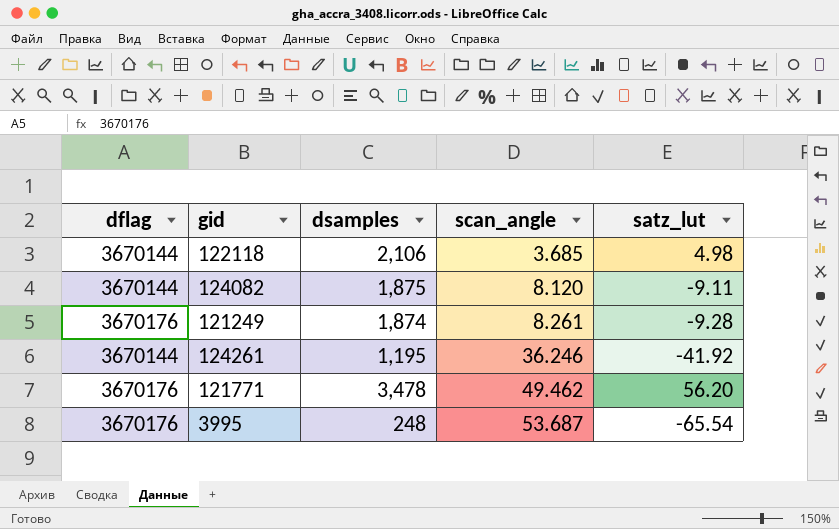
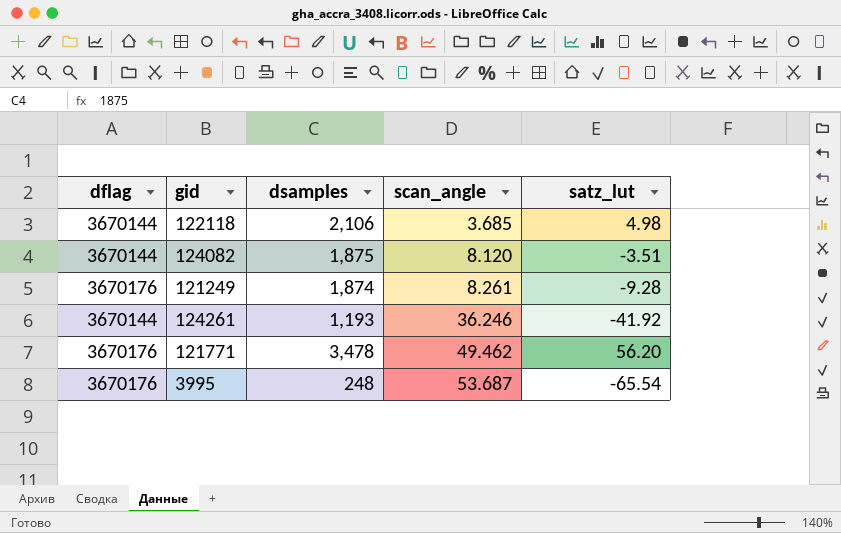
124082 | satz_lut: -9.11 -> -3.51
124261 | dsamples: 1,195 -> 1,193

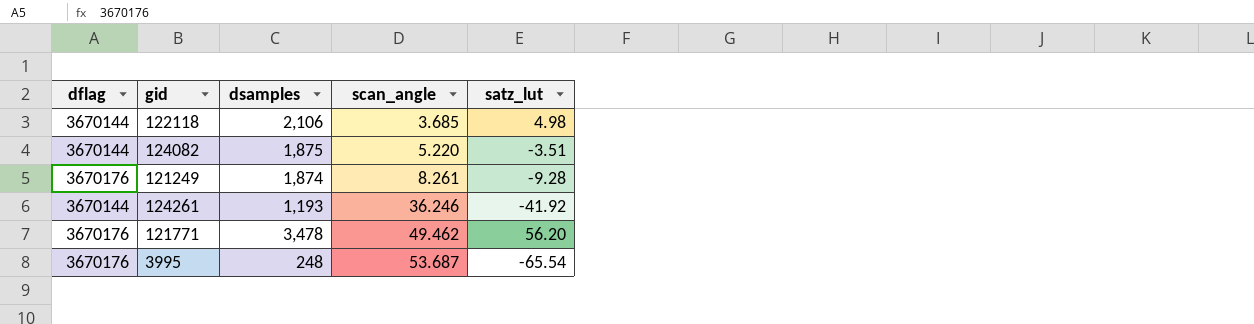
124082 | scan_angle: 8.120 -> 5.220

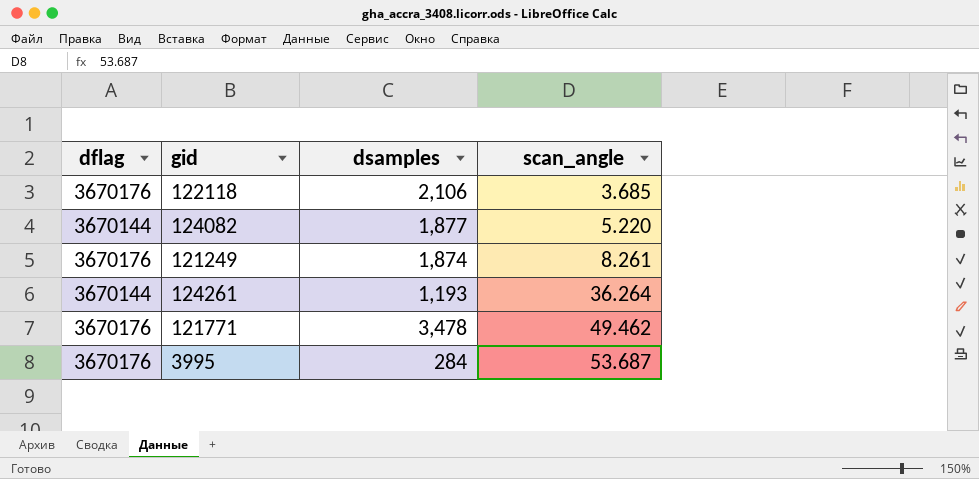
column satz_lut | position: 5 -> none
122118 | dflag: 3670144 -> 3670176
124082 | dsamples: 1,875 -> 1,877
124261 | scan_angle: 36.246 -> 36.264
3995 | dsamples: 248 -> 284

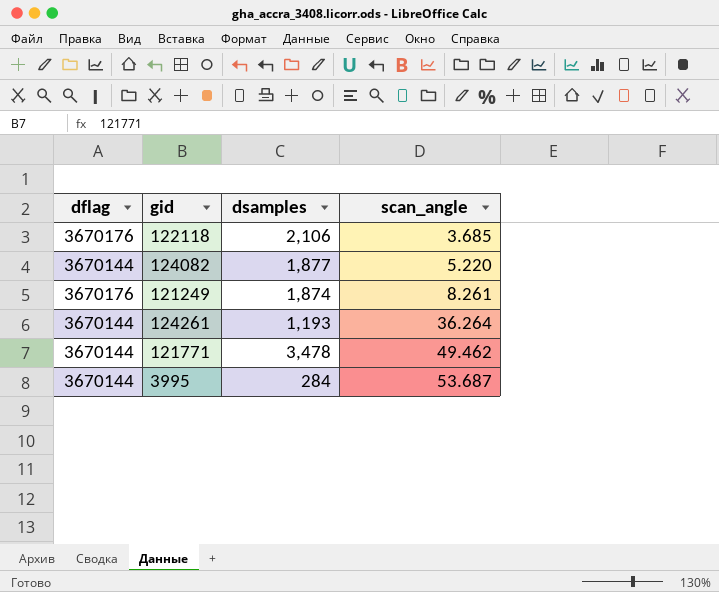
121771 | dflag: 3670176 -> 3670144
3995 | dflag: 3670176 -> 3670144

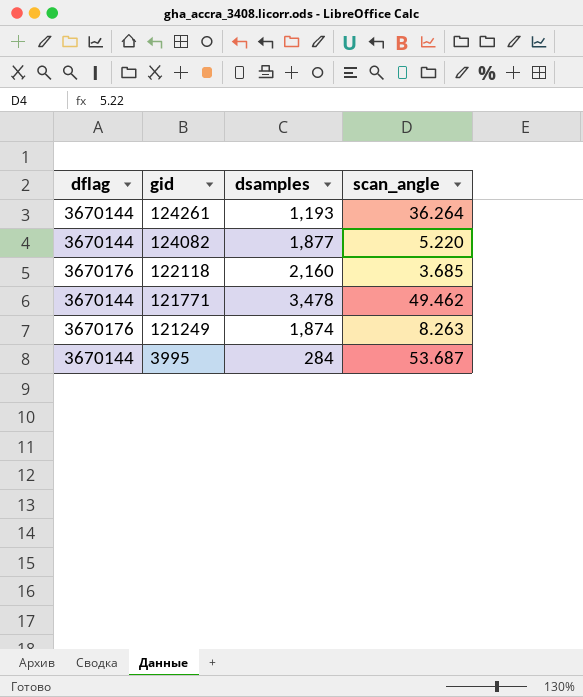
row order: scan_angle ascending -> gid descending
122118 | dsamples: 2,106 -> 2,160
121249 | scan_angle: 8.261 -> 8.263

